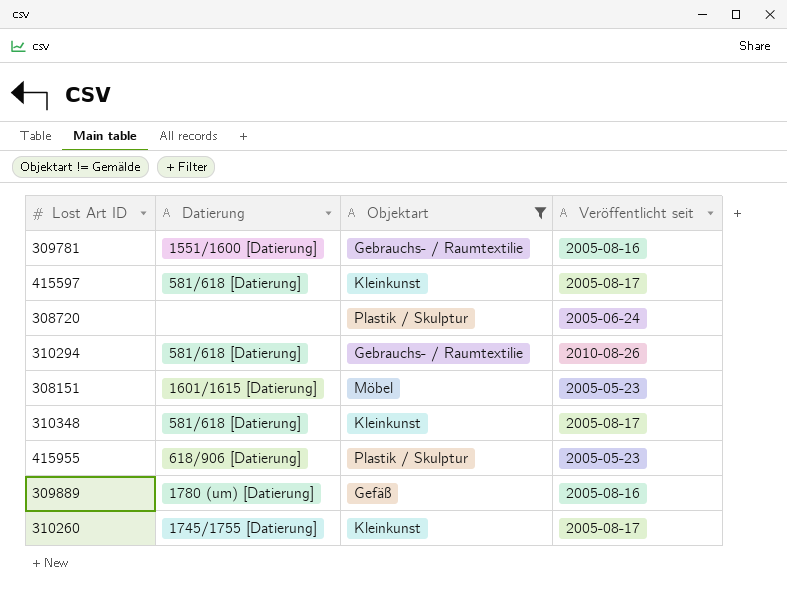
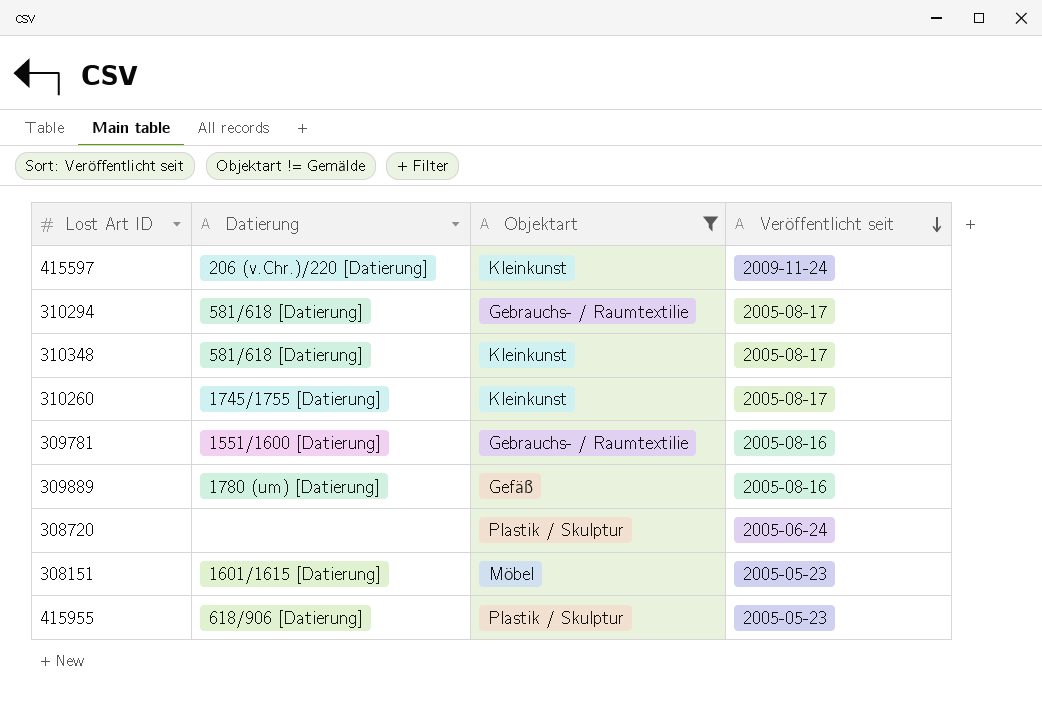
row order: none -> Veröffentlicht seit descending
415597 | Datierung: 581/618 [Datierung] -> 206 (v.Chr.)/220 [Datierung]
415597 | Veröffentlicht seit: 2005-08-17 -> 2009-11-24
310294 | Veröffentlicht seit: 2010-08-26 -> 2005-08-17

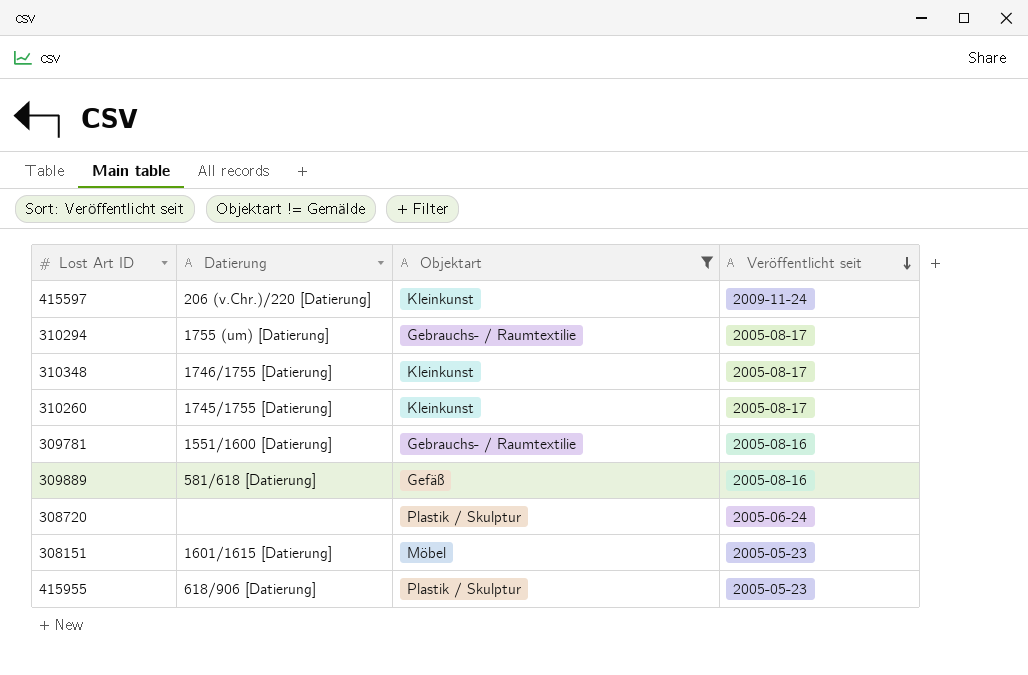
310294 | Datierung: 581/618 [Datierung] -> 1755 (um) [Datierung]
310348 | Datierung: 581/618 [Datierung] -> 1746/1755 [Datierung]
309889 | Datierung: 1780 (um) [Datierung] -> 581/618 [Datierung]

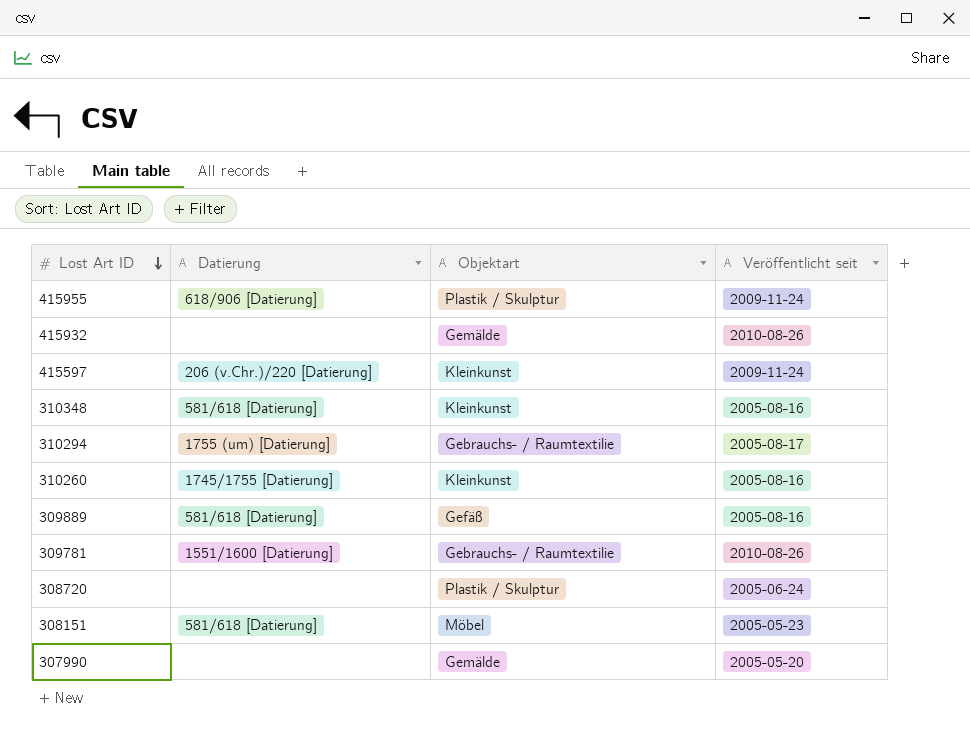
filter: Objektart != Gemälde -> none
row order: Veröffentlicht seit descending -> Lost Art ID descending
415955 | Veröffentlicht seit: 2005-05-23 -> 2009-11-24
310348 | Datierung: 1746/1755 [Datierung] -> 581/618 [Datierung]
310348 | Veröffentlicht seit: 2005-08-17 -> 2005-08-16
310260 | Veröffentlicht seit: 2005-08-17 -> 2005-08-16
309781 | Veröffentlicht seit: 2005-08-16 -> 2010-08-26
308151 | Datierung: 1601/1615 [Datierung] -> 581/618 [Datierung]

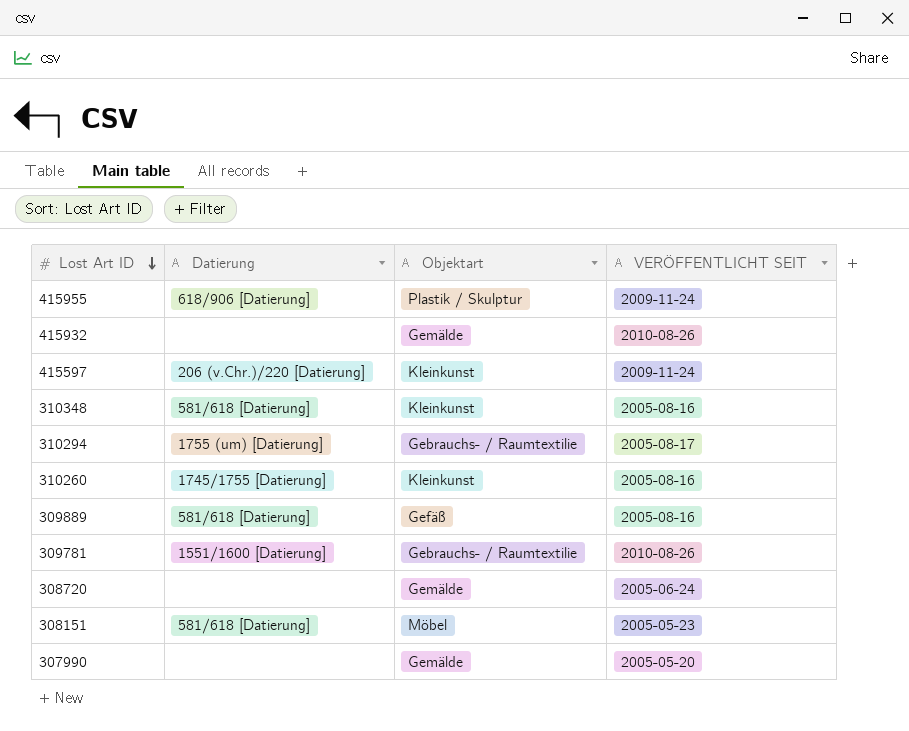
column name: Veröffentlicht seit -> VERÖFFENTLICHT SEIT
308720 | Objektart: Plastik / Skulptur -> Gemälde

